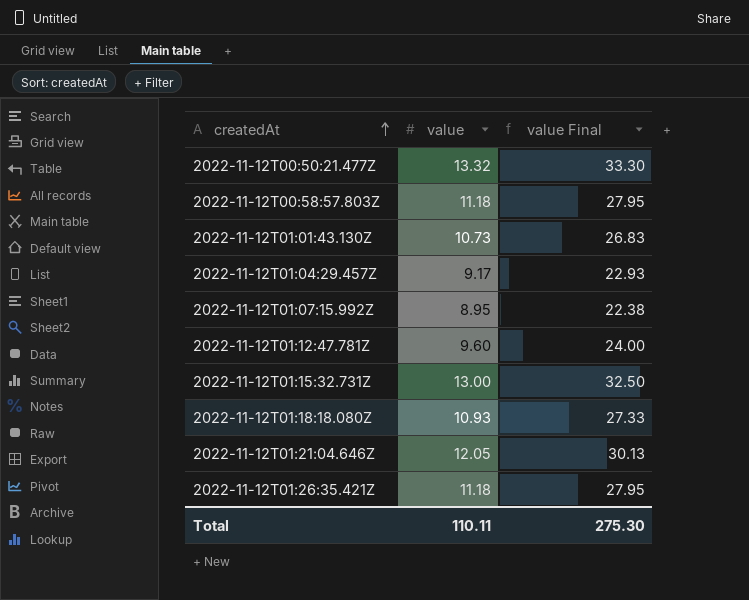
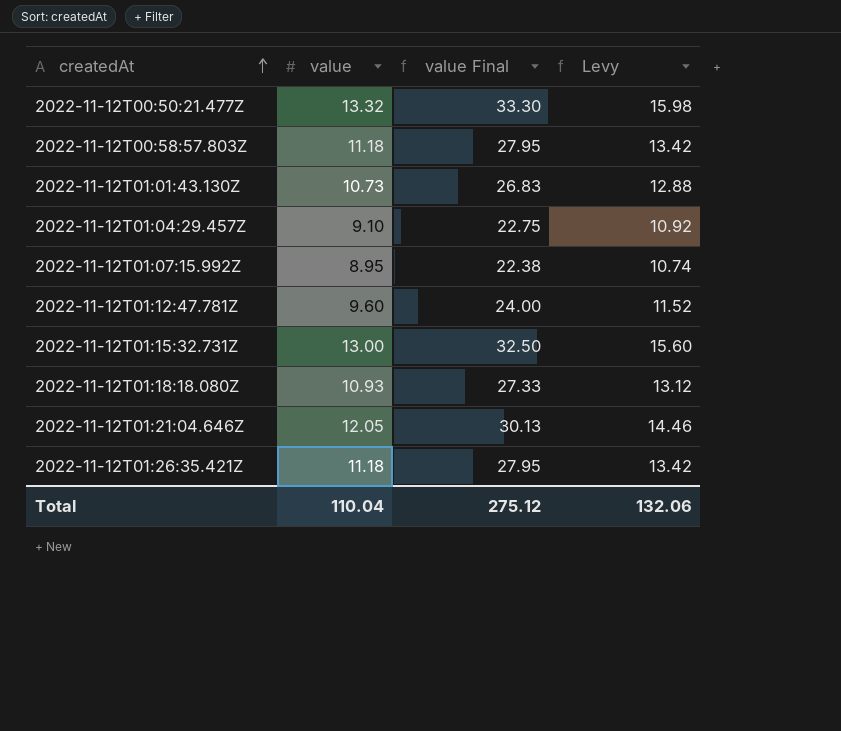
column Levy | formula: none -> [value] * 1.2
2022-11-12T01:04:29.457Z | value: 9.17 -> 9.10
2022-11-12T01:04:29.457Z | value Final: 22.93 -> 22.75
Total | value: 110.11 -> 110.04
Total | value Final: 275.30 -> 275.12

